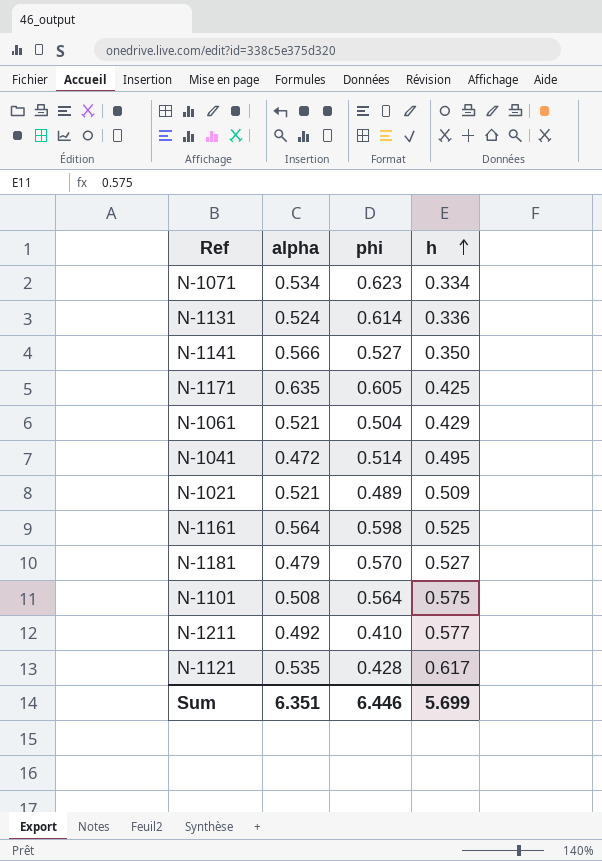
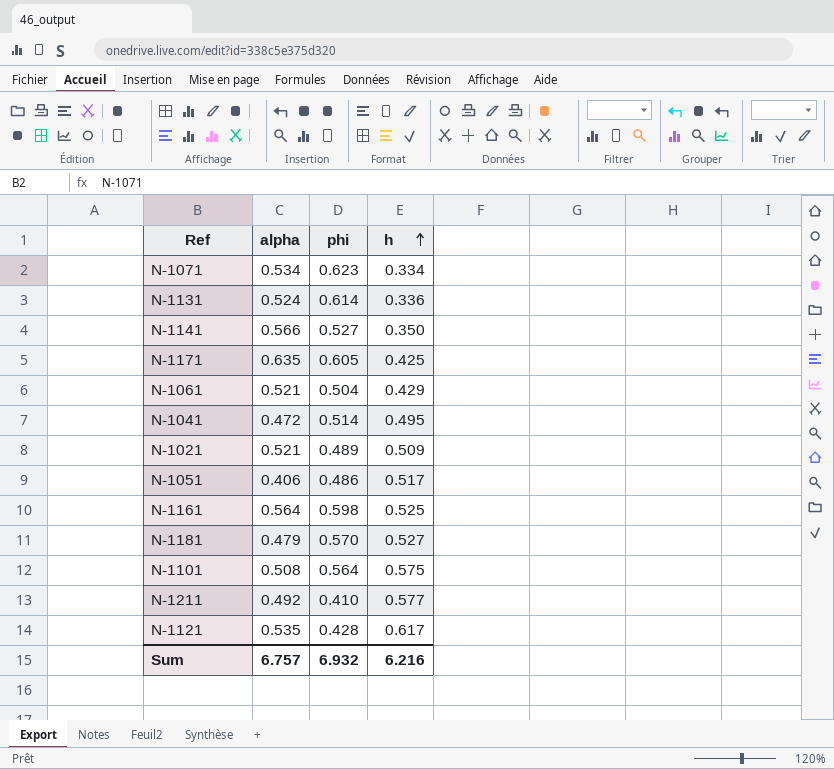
row N-1051: none -> 0.406 | 0.486 | 0.517
Sum | alpha: 6.351 -> 6.757
Sum | phi: 6.446 -> 6.932
Sum | h: 5.699 -> 6.216

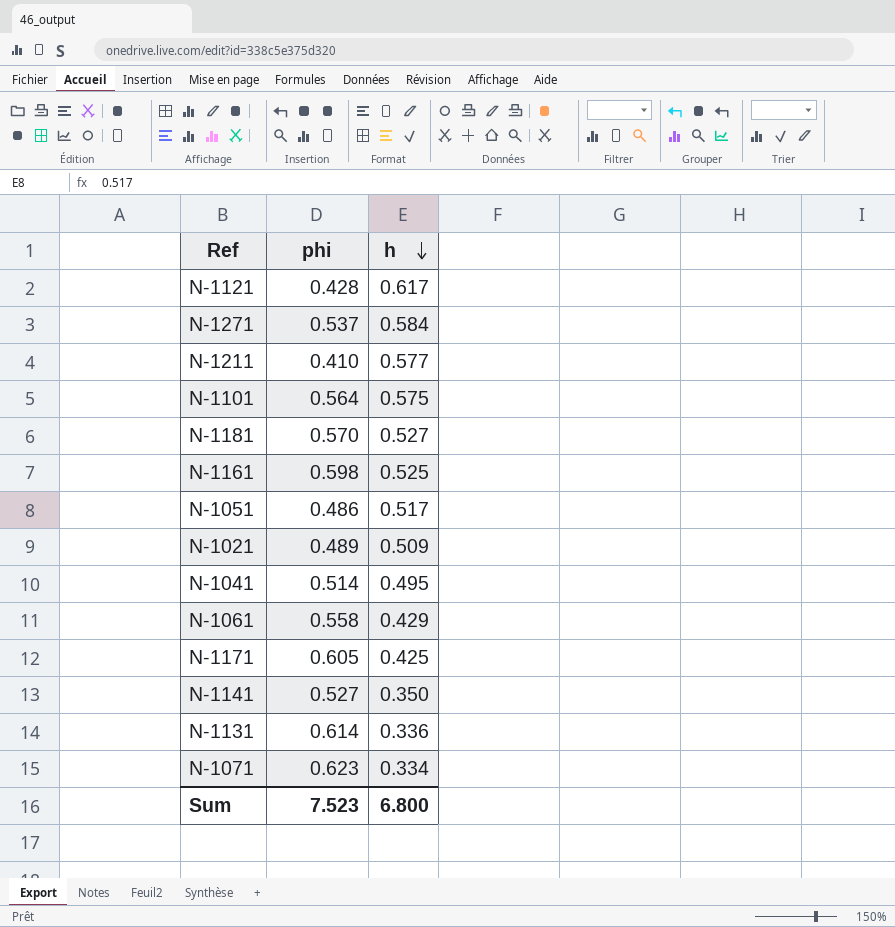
row order: h ascending -> h descending
column alpha | position: 2 -> none
row N-1271: none -> 0.537 | 0.584
N-1061 | phi: 0.504 -> 0.558
Sum | phi: 6.932 -> 7.523
Sum | h: 6.216 -> 6.800

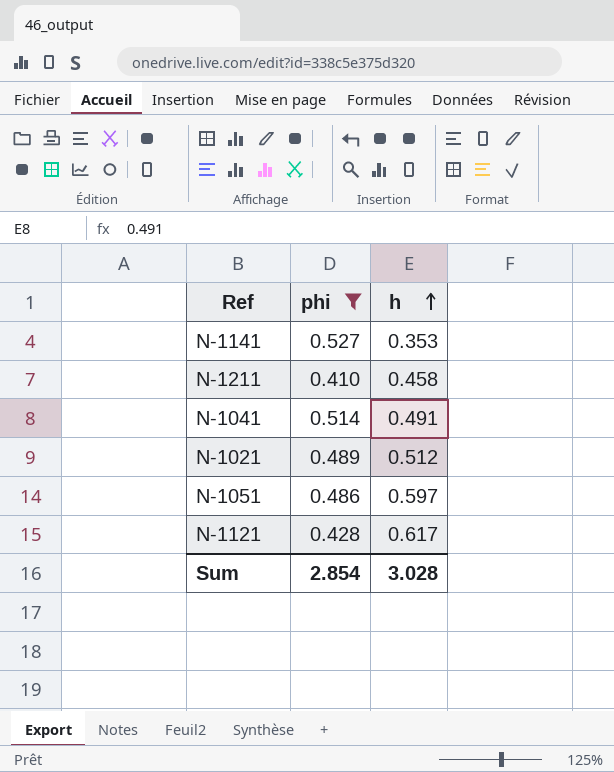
filter: none -> phi <= 0.527
row order: h descending -> h ascending
N-1141 | h: 0.350 -> 0.353
N-1211 | h: 0.577 -> 0.458
N-1041 | h: 0.495 -> 0.491
N-1021 | h: 0.509 -> 0.512
N-1051 | h: 0.517 -> 0.597
Sum | phi: 7.523 -> 2.854
Sum | h: 6.800 -> 3.028

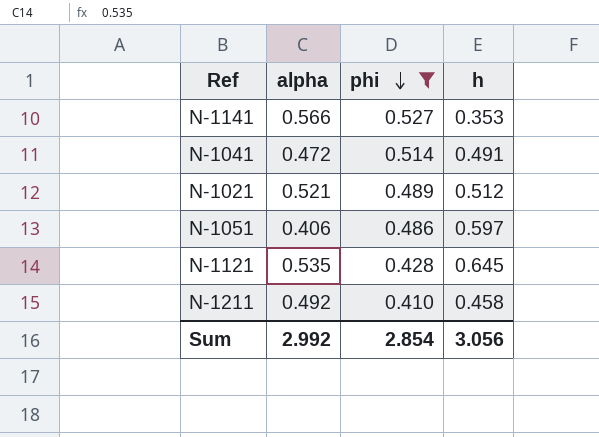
row order: h ascending -> phi descending
column alpha | position: none -> 2
N-1121 | h: 0.617 -> 0.645
Sum | h: 3.028 -> 3.056

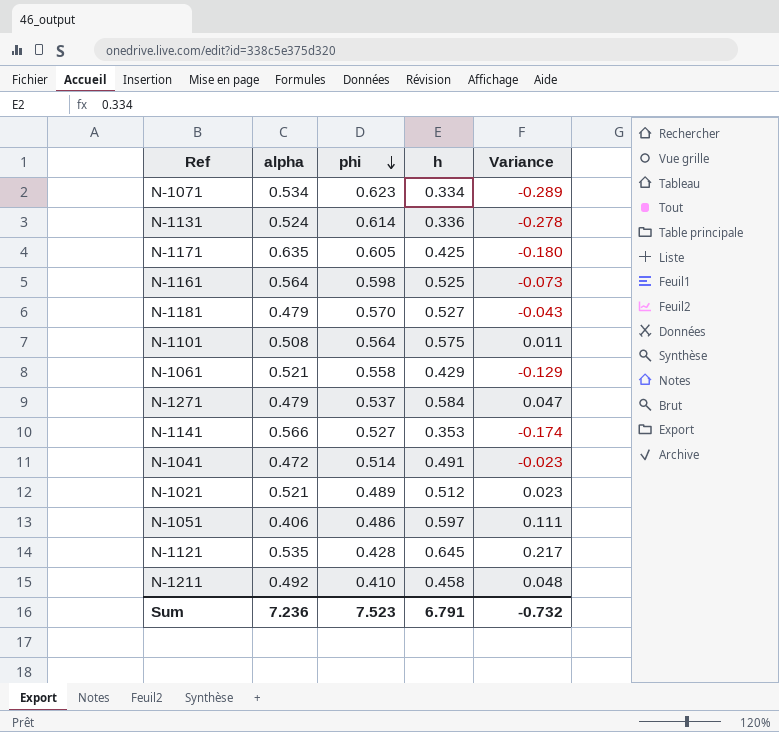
filter: phi <= 0.527 -> none
column Variance | formula: none -> [h] - [phi]
Sum | alpha: 2.992 -> 7.236
Sum | phi: 2.854 -> 7.523
Sum | h: 3.056 -> 6.791

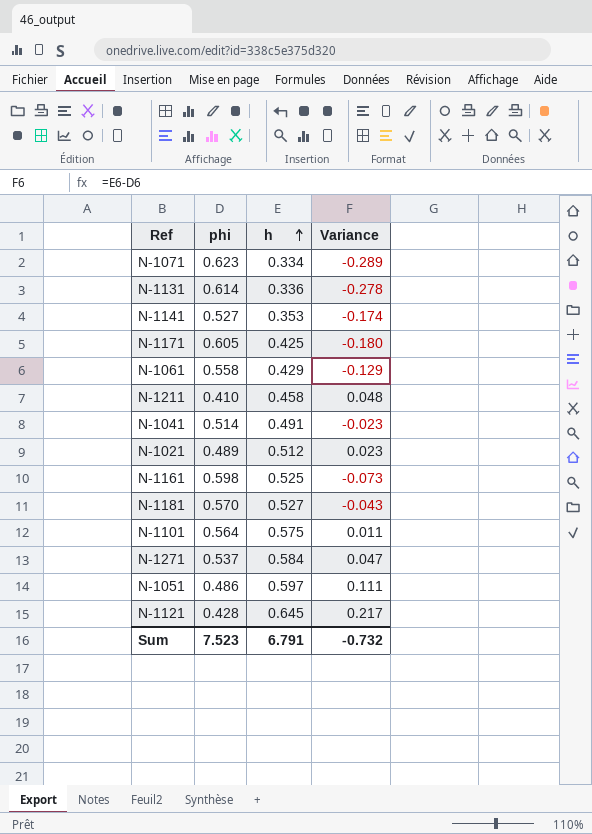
row order: phi descending -> h ascending
column alpha | position: 2 -> none

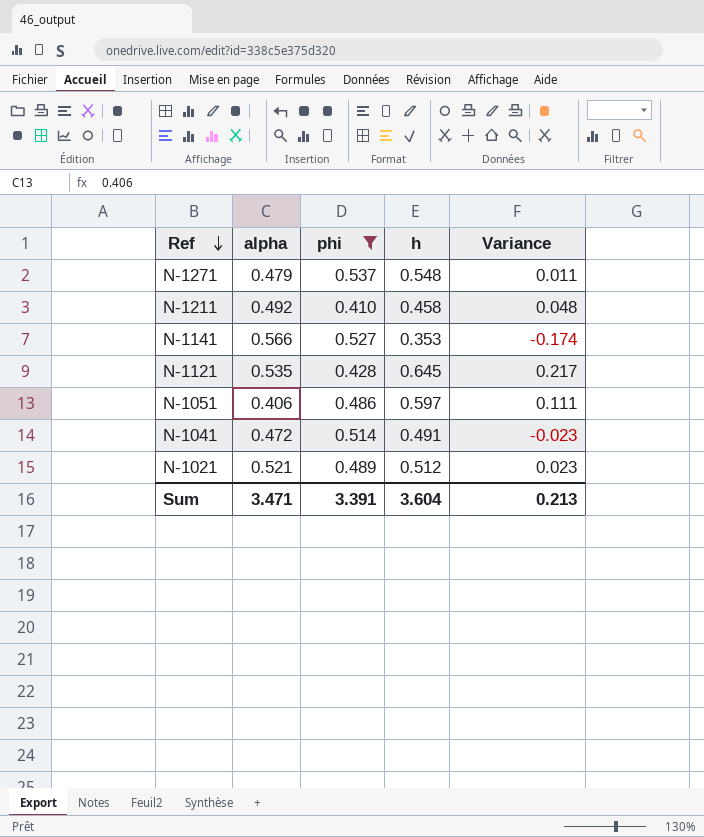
filter: none -> phi <= 0.537
row order: h ascending -> Ref descending
column alpha | position: none -> 2
N-1271 | h: 0.584 -> 0.548
N-1271 | Variance: 0.047 -> 0.011
Sum | phi: 7.523 -> 3.391
Sum | h: 6.791 -> 3.604
Sum | Variance: -0.732 -> 0.213

